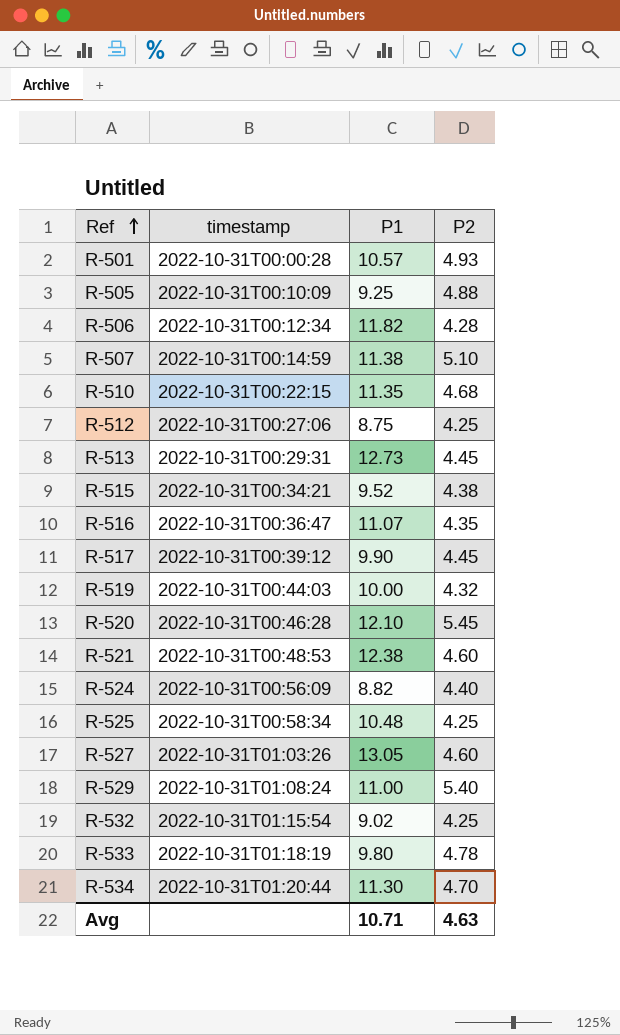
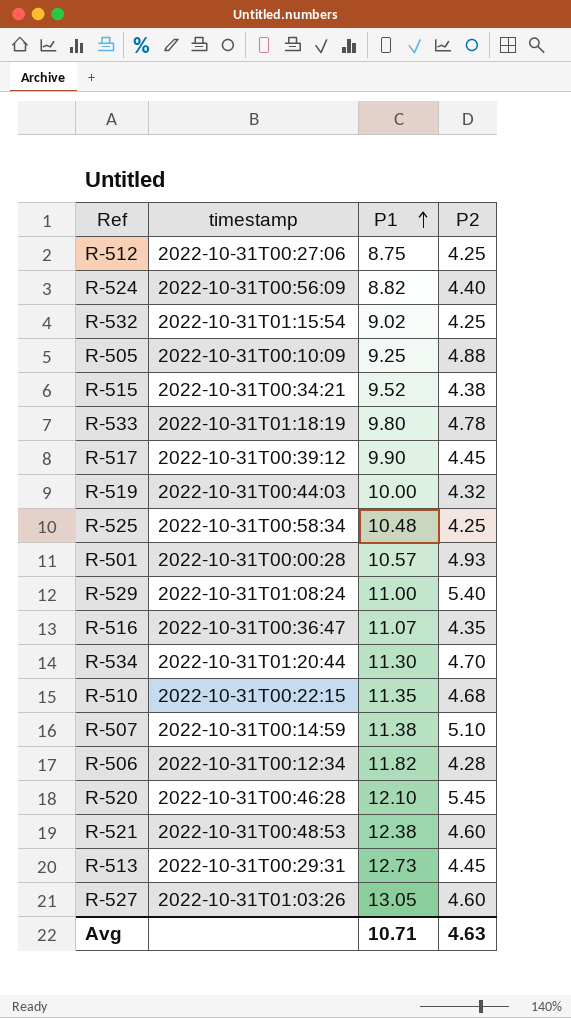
row order: Ref ascending -> P1 ascending

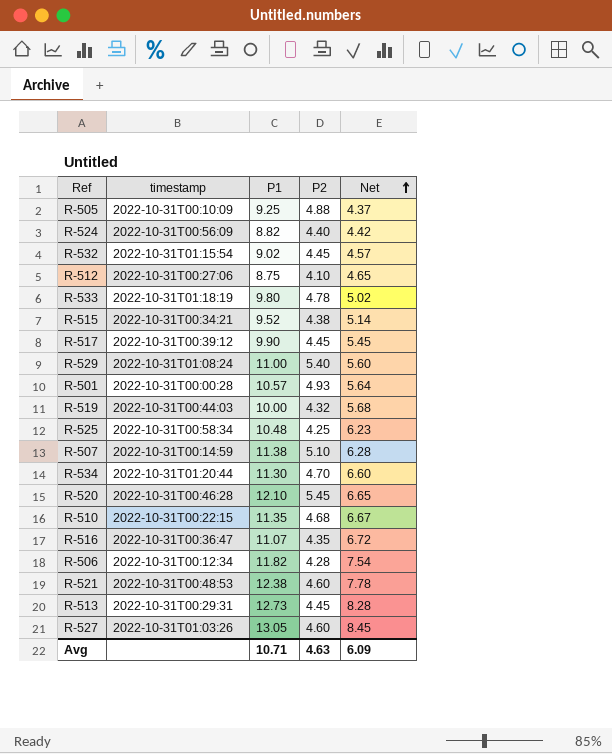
row order: P1 ascending -> Net ascending
column Net | formula: none -> [P1] - [P2]
R-532 | P2: 4.25 -> 4.45
R-512 | P2: 4.25 -> 4.10

